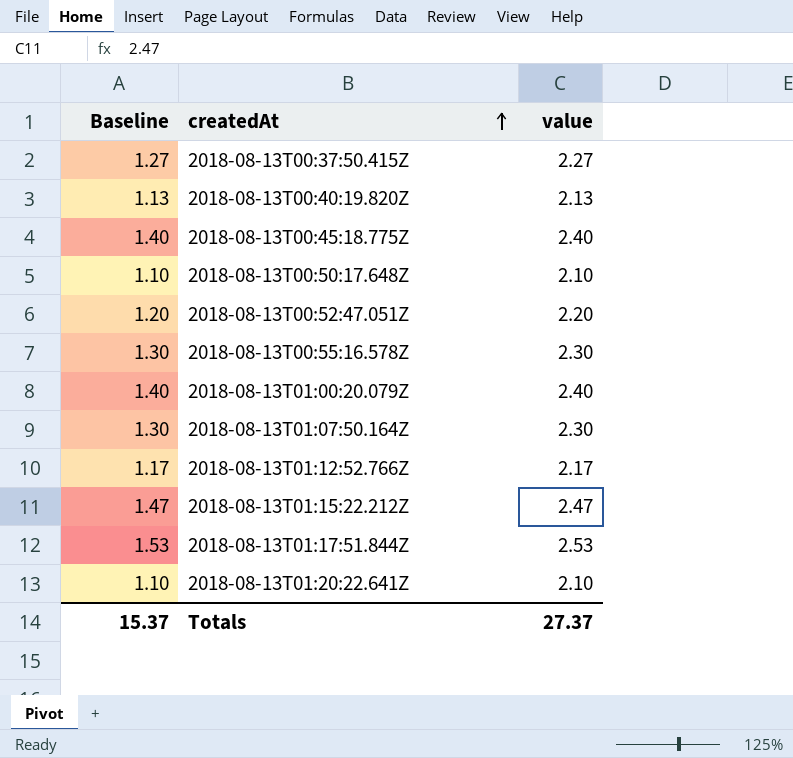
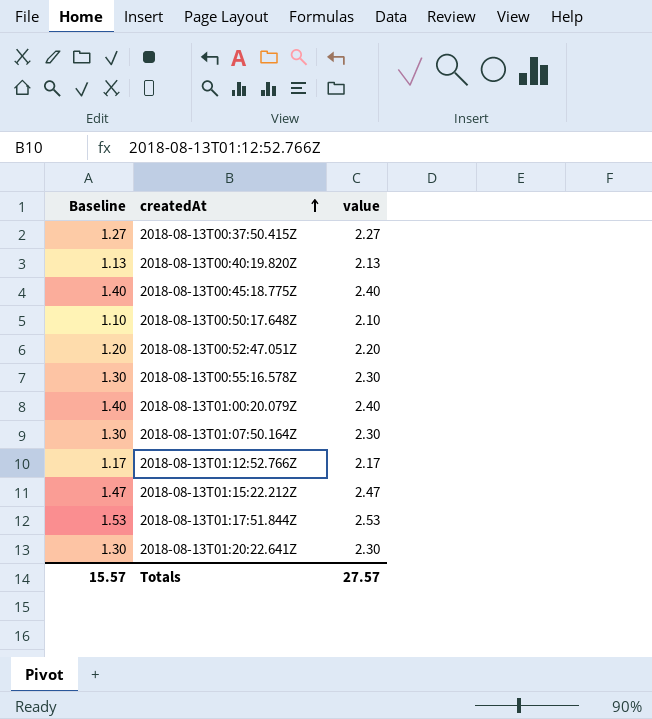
2018-08-13T01:20:22.641Z | Baseline: 1.10 -> 1.30
2018-08-13T01:20:22.641Z | value: 2.10 -> 2.30
Totals | Baseline: 15.37 -> 15.57
Totals | value: 27.37 -> 27.57

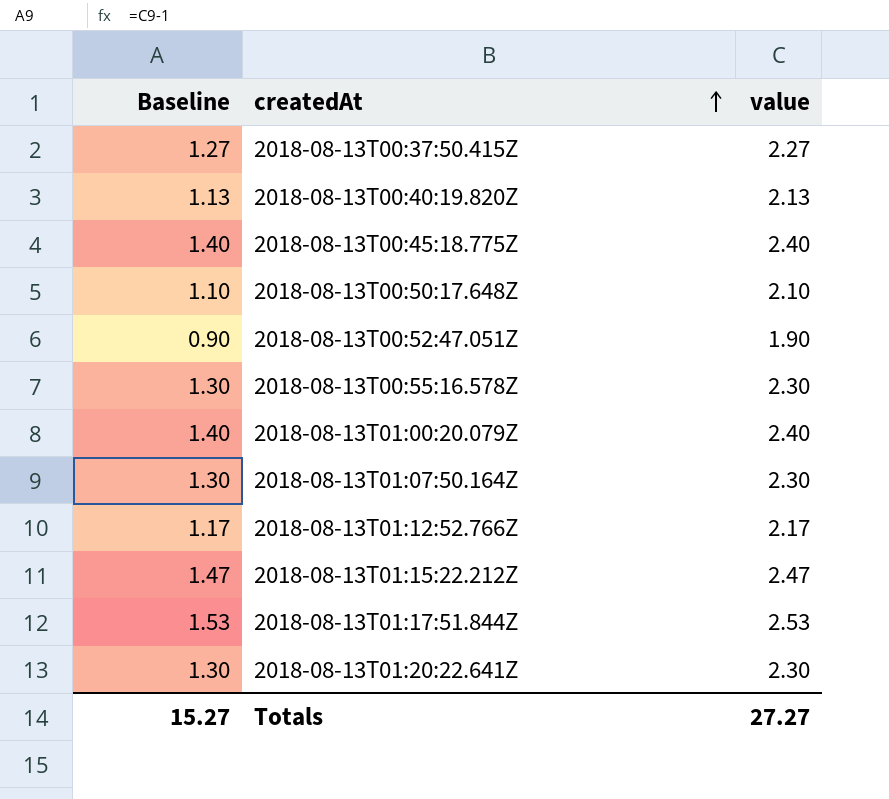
2018-08-13T00:52:47.051Z | Baseline: 1.20 -> 0.90
2018-08-13T00:52:47.051Z | value: 2.20 -> 1.90
Totals | Baseline: 15.57 -> 15.27
Totals | value: 27.57 -> 27.27

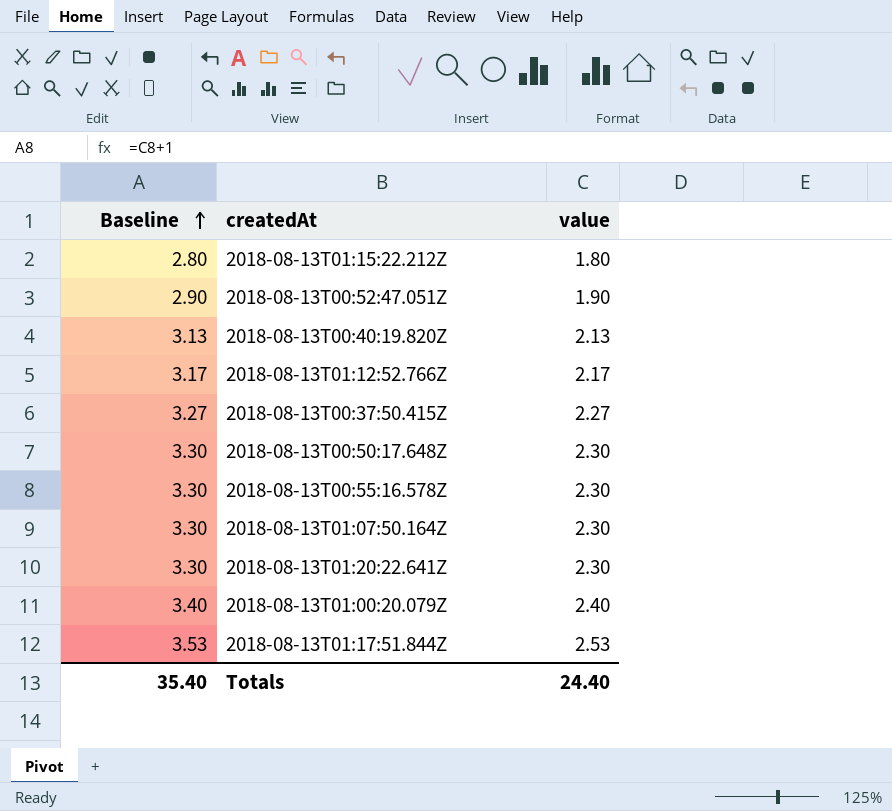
row order: createdAt ascending -> Baseline ascending
column Baseline | formula: [value] - 1 -> [value] + 1
row 2018-08-13T00:45:18.775Z: 1.40 | 2.40 -> none
2018-08-13T01:15:22.212Z | value: 2.47 -> 1.80
2018-08-13T00:50:17.648Z | value: 2.10 -> 2.30
Totals | Baseline: 15.27 -> 35.40
Totals | value: 27.27 -> 24.40

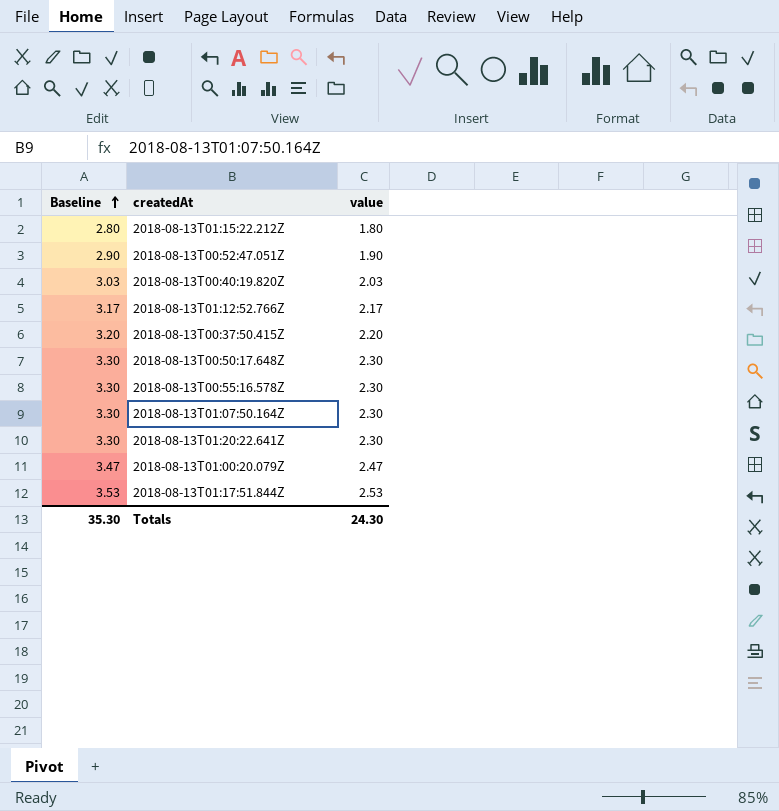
2018-08-13T00:40:19.820Z | Baseline: 3.13 -> 3.03
2018-08-13T00:40:19.820Z | value: 2.13 -> 2.03
2018-08-13T00:37:50.415Z | Baseline: 3.27 -> 3.20
2018-08-13T00:37:50.415Z | value: 2.27 -> 2.20
2018-08-13T01:00:20.079Z | Baseline: 3.40 -> 3.47
2018-08-13T01:00:20.079Z | value: 2.40 -> 2.47
Totals | Baseline: 35.40 -> 35.30
Totals | value: 24.40 -> 24.30

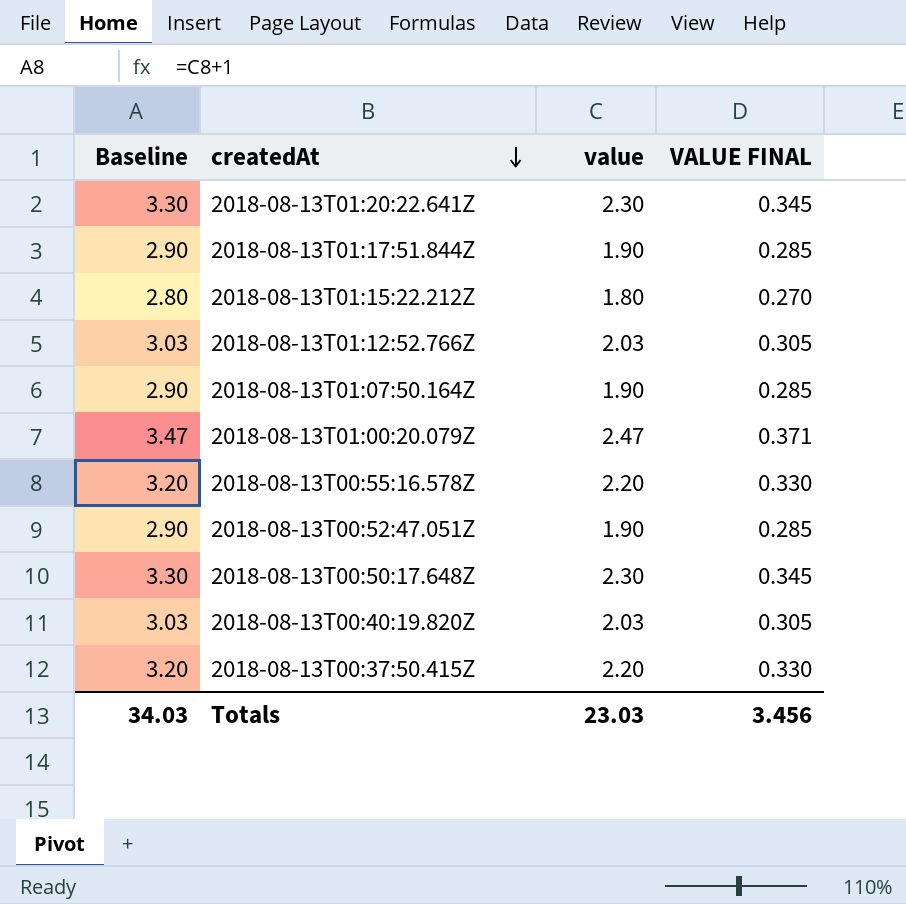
row order: Baseline ascending -> createdAt descending
column VALUE FINAL | formula: none -> [value] * 0.15
2018-08-13T01:17:51.844Z | Baseline: 3.53 -> 2.90
2018-08-13T01:17:51.844Z | value: 2.53 -> 1.90
2018-08-13T01:12:52.766Z | Baseline: 3.17 -> 3.03
2018-08-13T01:12:52.766Z | value: 2.17 -> 2.03
2018-08-13T01:07:50.164Z | Baseline: 3.30 -> 2.90
2018-08-13T01:07:50.164Z | value: 2.30 -> 1.90
2018-08-13T00:55:16.578Z | Baseline: 3.30 -> 3.20
2018-08-13T00:55:16.578Z | value: 2.30 -> 2.20
Totals | Baseline: 35.30 -> 34.03
Totals | value: 24.30 -> 23.03

